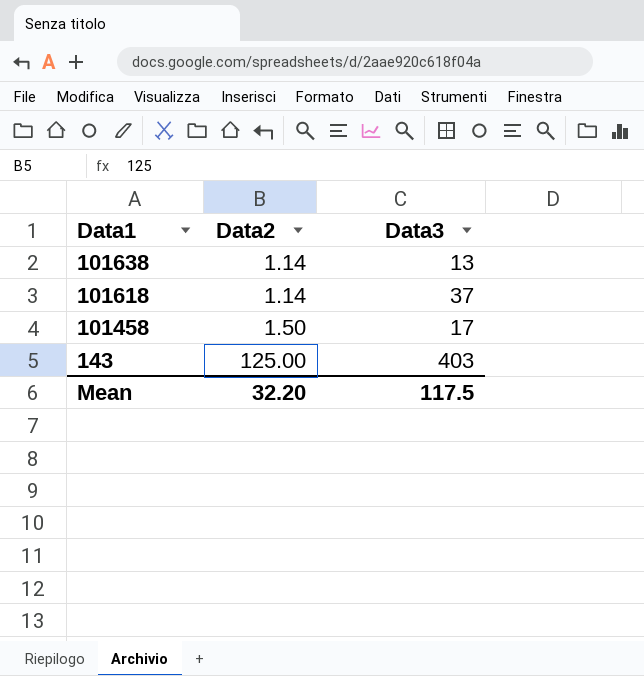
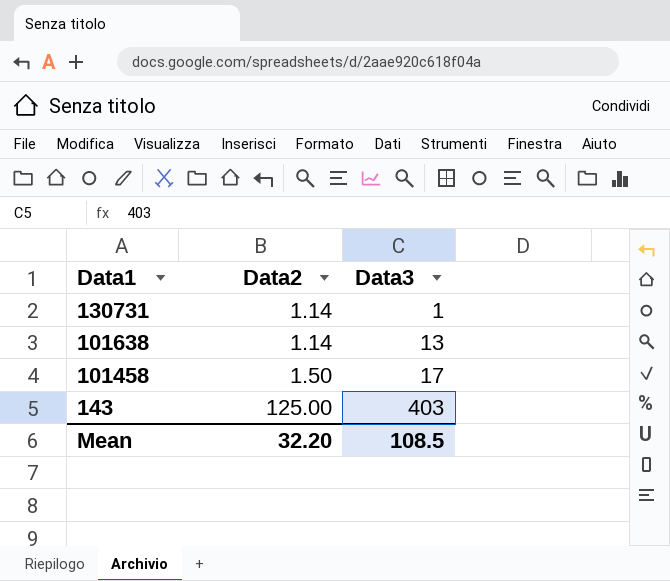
row 101618: 1.14 | 37 -> none
row 130731: none -> 1.14 | 1
Mean | Data3: 117.5 -> 108.5

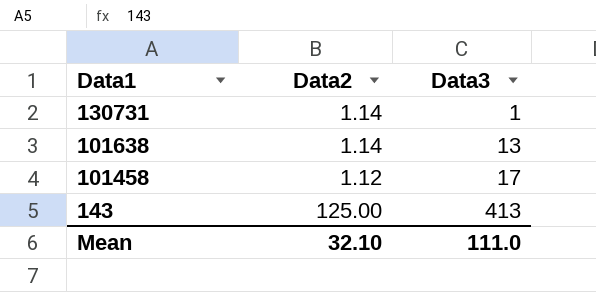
101458 | Data2: 1.50 -> 1.12
143 | Data3: 403 -> 413
Mean | Data2: 32.20 -> 32.10
Mean | Data3: 108.5 -> 111.0

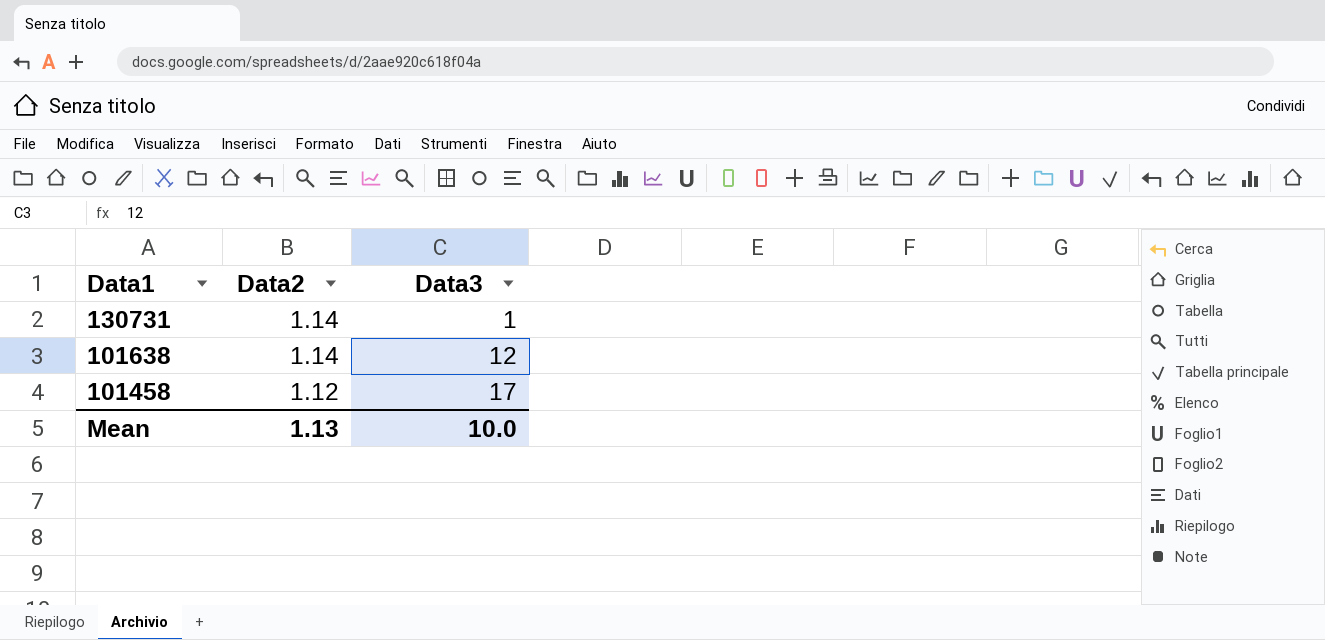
row 143: 125.00 | 413 -> none
101638 | Data3: 13 -> 12
Mean | Data2: 32.10 -> 1.13
Mean | Data3: 111.0 -> 10.0

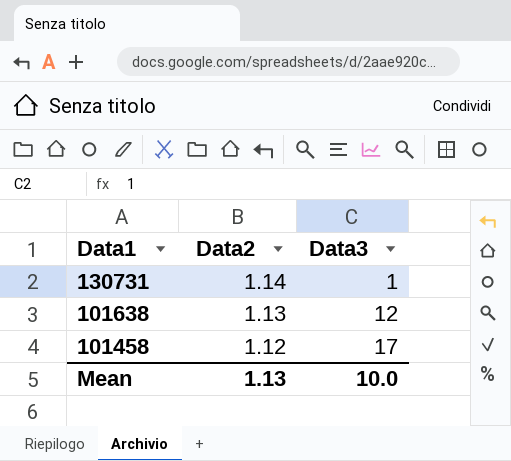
101638 | Data2: 1.14 -> 1.13

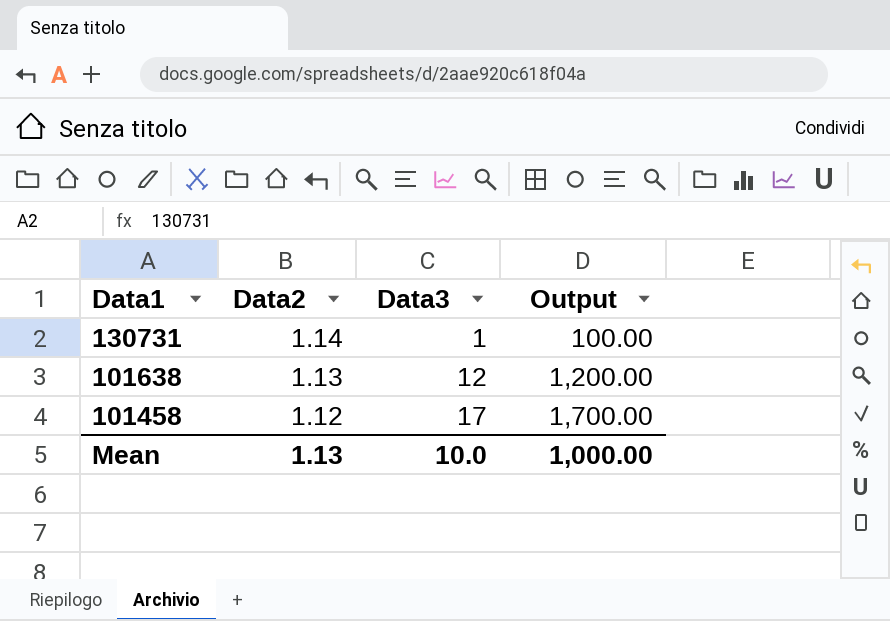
column Output | formula: none -> [Data3] * 100

